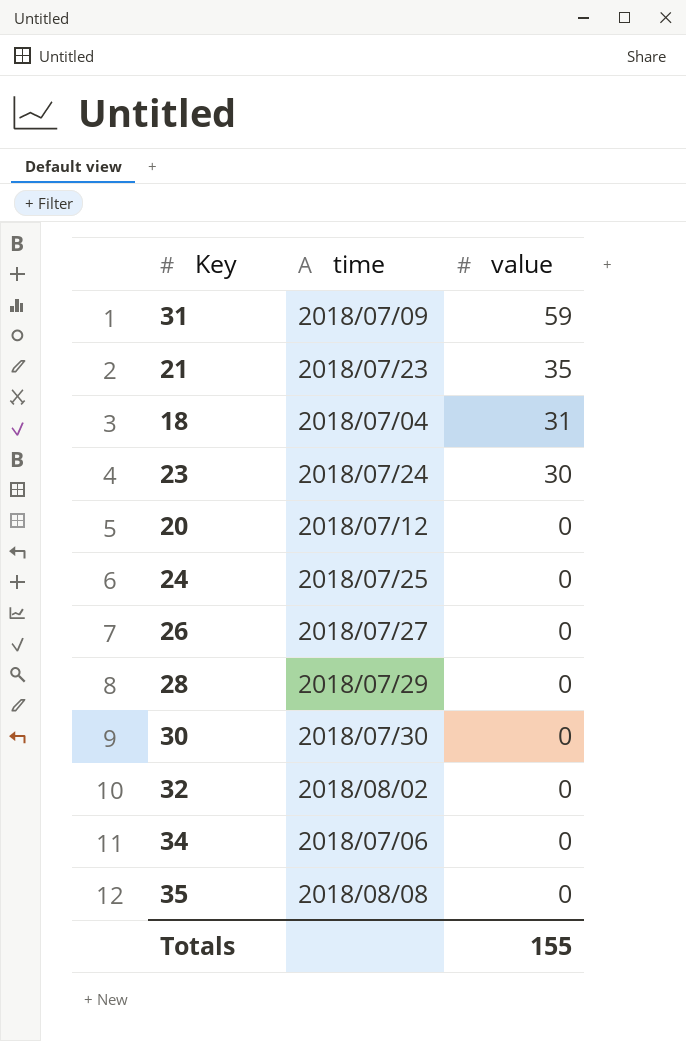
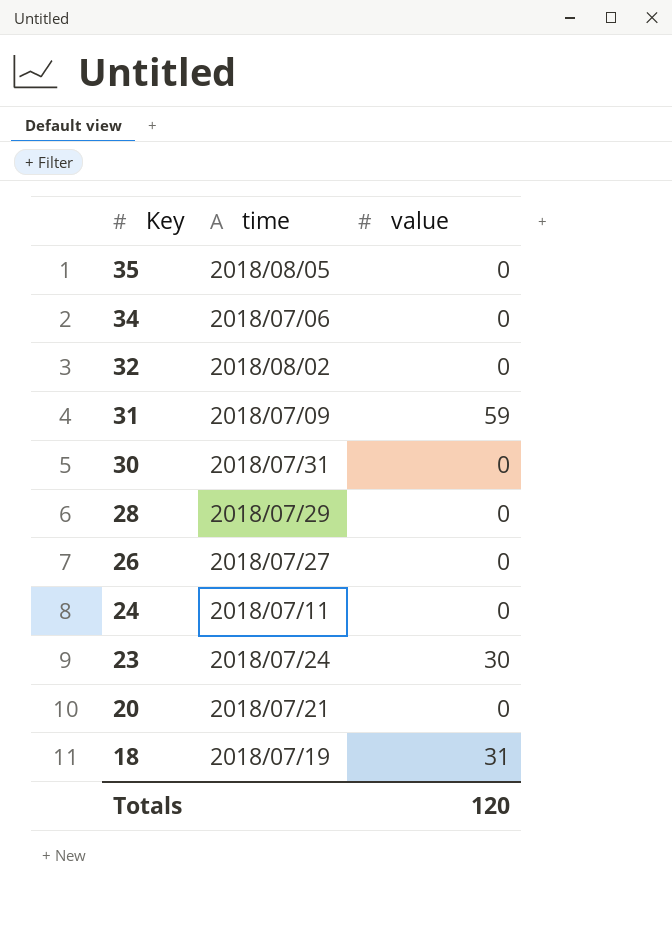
row order: value descending -> Key descending
row 21: 2018/07/23 | 35 -> none
35 | time: 2018/08/08 -> 2018/08/05
30 | time: 2018/07/30 -> 2018/07/31
24 | time: 2018/07/25 -> 2018/07/11
20 | time: 2018/07/12 -> 2018/07/21
18 | time: 2018/07/04 -> 2018/07/19
Totals | value: 155 -> 120

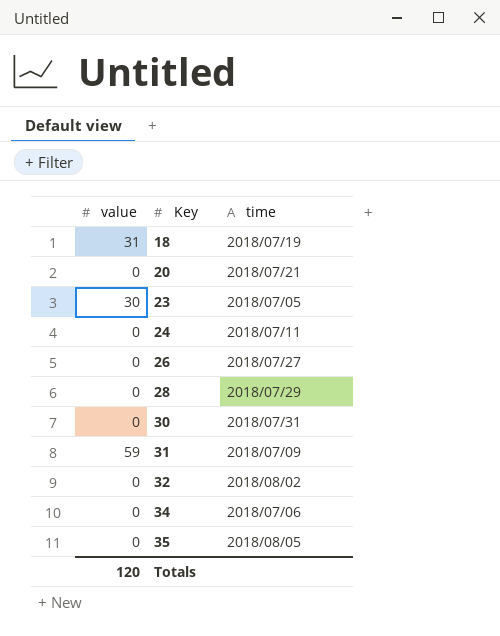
row order: Key descending -> Key ascending
column value | position: 3 -> 1
23 | time: 2018/07/24 -> 2018/07/05

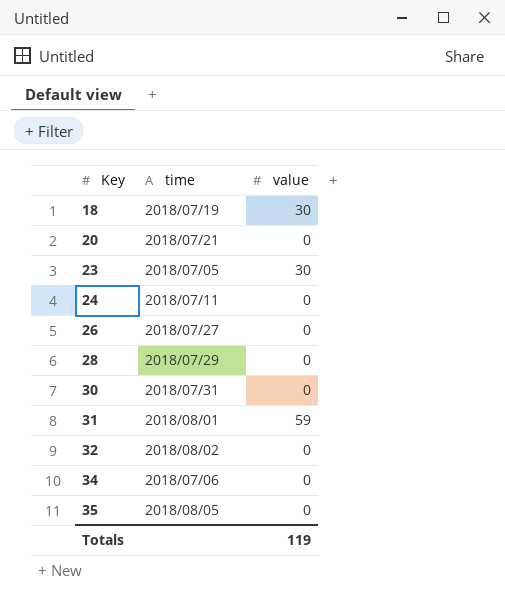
column value | position: 1 -> 3
18 | value: 31 -> 30
31 | time: 2018/07/09 -> 2018/08/01
Totals | value: 120 -> 119

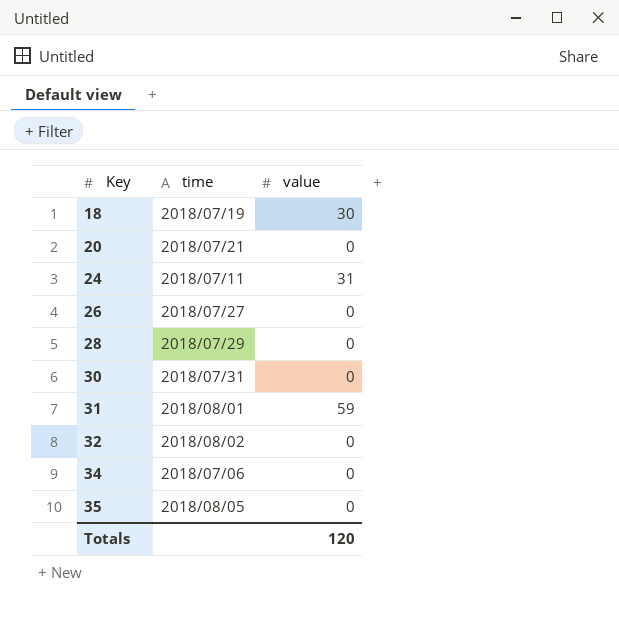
row 23: 2018/07/05 | 30 -> none
24 | value: 0 -> 31
Totals | value: 119 -> 120

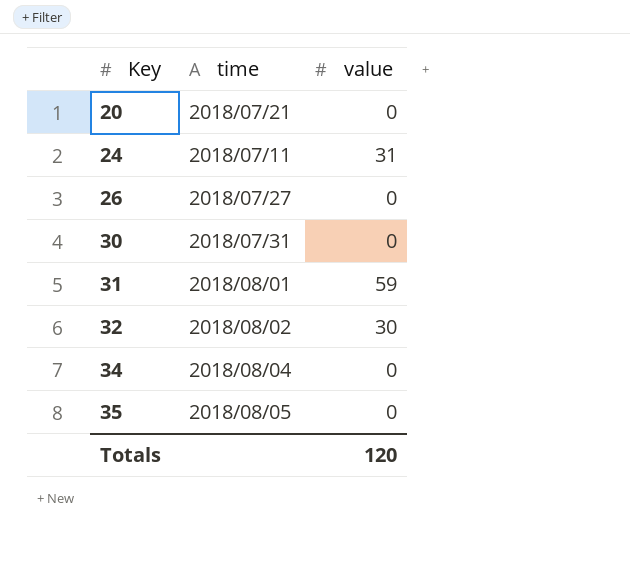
row 18: 2018/07/19 | 30 -> none
row 28: 2018/07/29 | 0 -> none
32 | value: 0 -> 30
34 | time: 2018/07/06 -> 2018/08/04

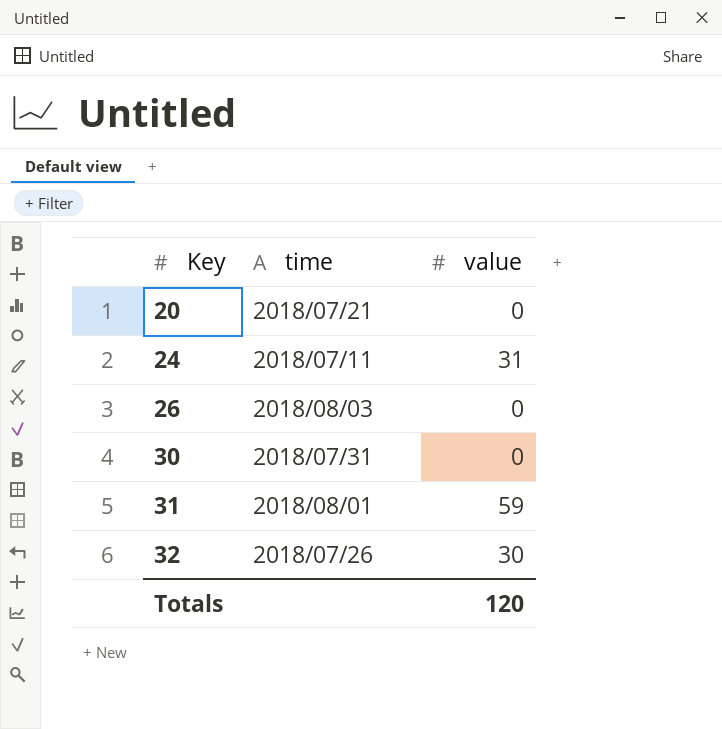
row 34: 2018/08/04 | 0 -> none
row 35: 2018/08/05 | 0 -> none
26 | time: 2018/07/27 -> 2018/08/03
32 | time: 2018/08/02 -> 2018/07/26

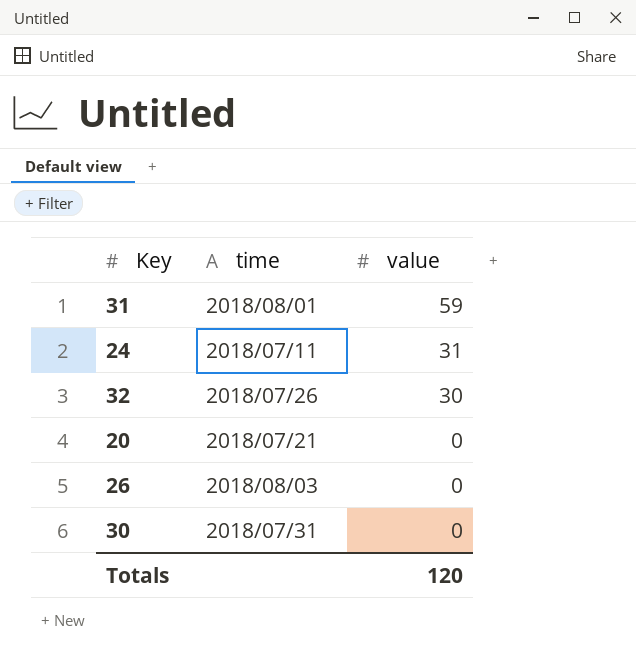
row order: Key ascending -> value descending

